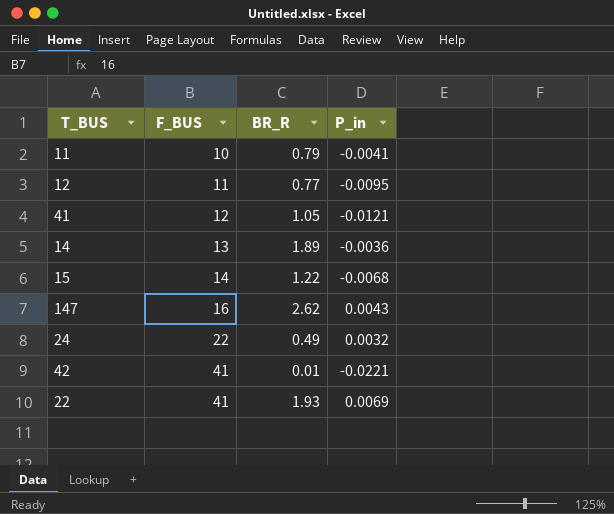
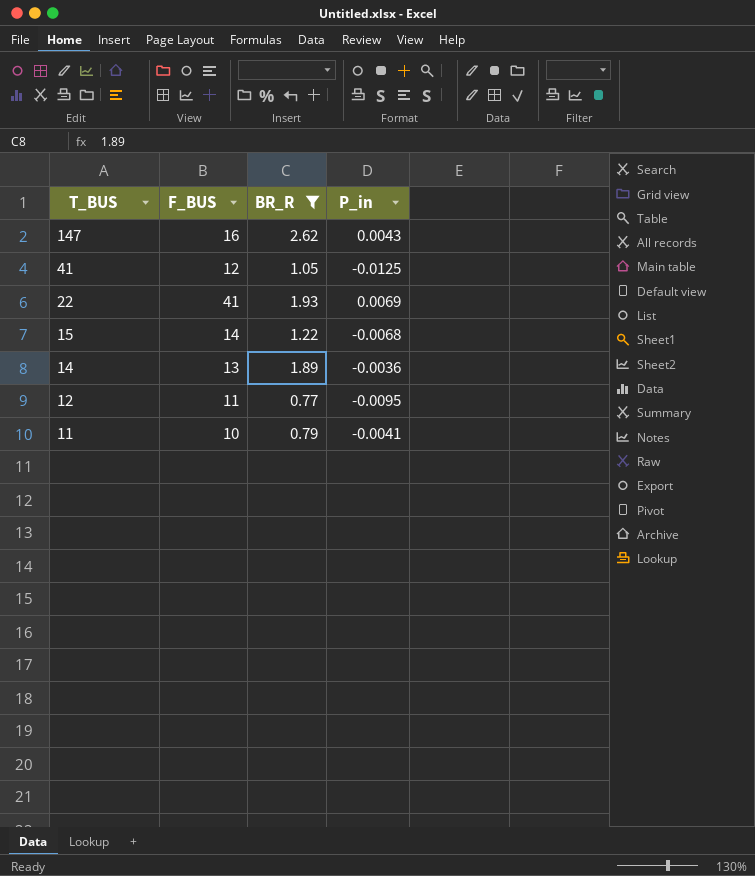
filter: none -> BR_R >= 0.77
row order: F_BUS ascending -> T_BUS descending
41 | P_in: -0.0121 -> -0.0125

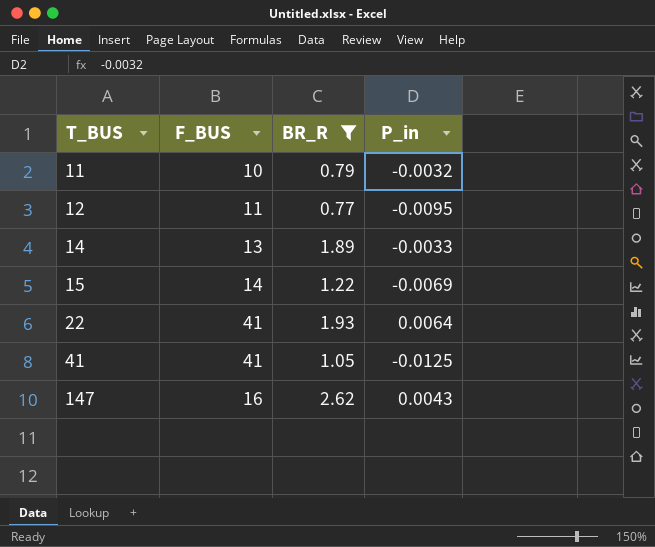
row order: T_BUS descending -> T_BUS ascending
11 | P_in: -0.0041 -> -0.0032
14 | P_in: -0.0036 -> -0.0033
15 | P_in: -0.0068 -> -0.0069
22 | P_in: 0.0069 -> 0.0064
41 | F_BUS: 12 -> 41

